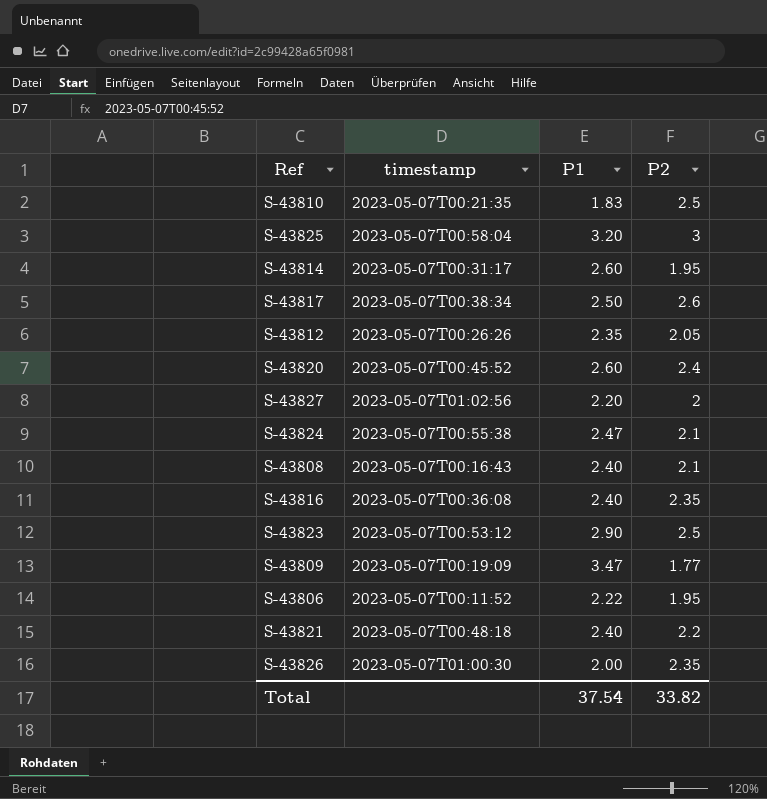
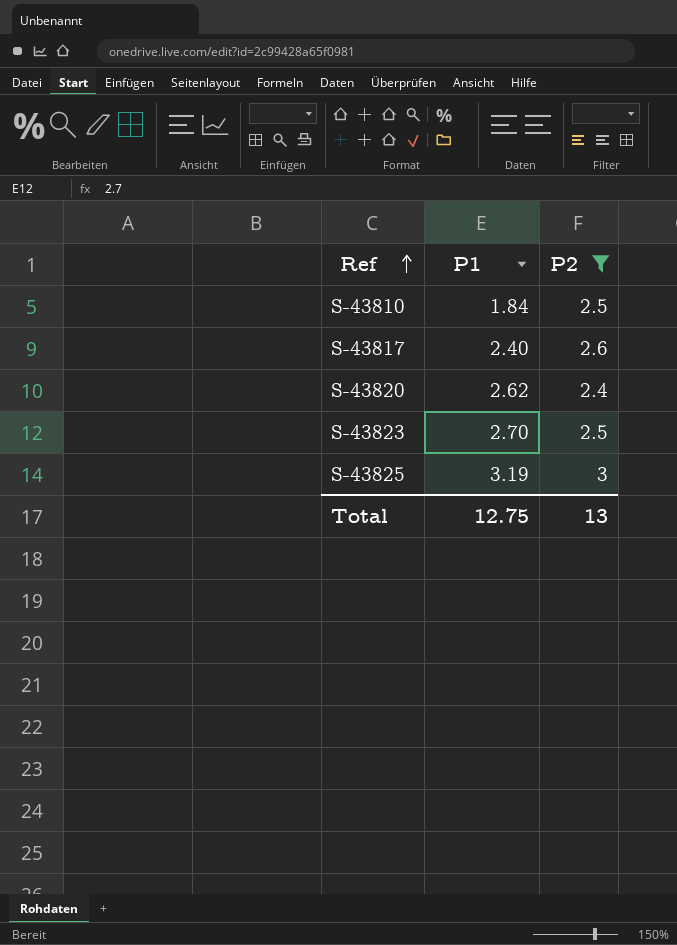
filter: none -> P2 >= 2.4
row order: none -> Ref ascending
column timestamp | position: 2 -> none
S-43810 | P1: 1.83 -> 1.84
S-43817 | P1: 2.50 -> 2.40
S-43820 | P1: 2.60 -> 2.62
S-43823 | P1: 2.90 -> 2.70
S-43825 | P1: 3.20 -> 3.19
Total | P1: 37.54 -> 12.75
Total | P2: 33.82 -> 13

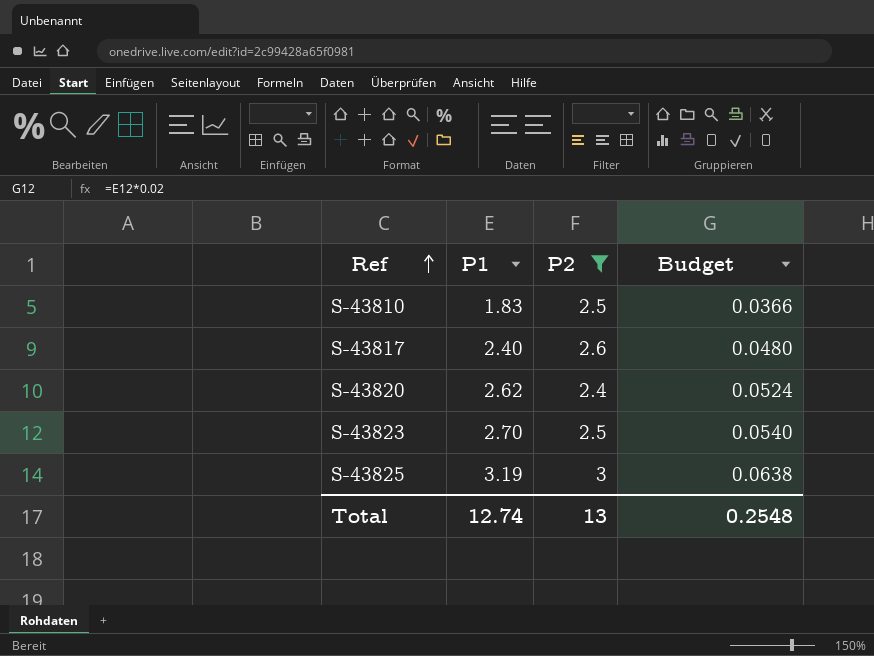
column Budget | formula: none -> [P1] * 0.02
S-43810 | P1: 1.84 -> 1.83
Total | P1: 12.75 -> 12.74

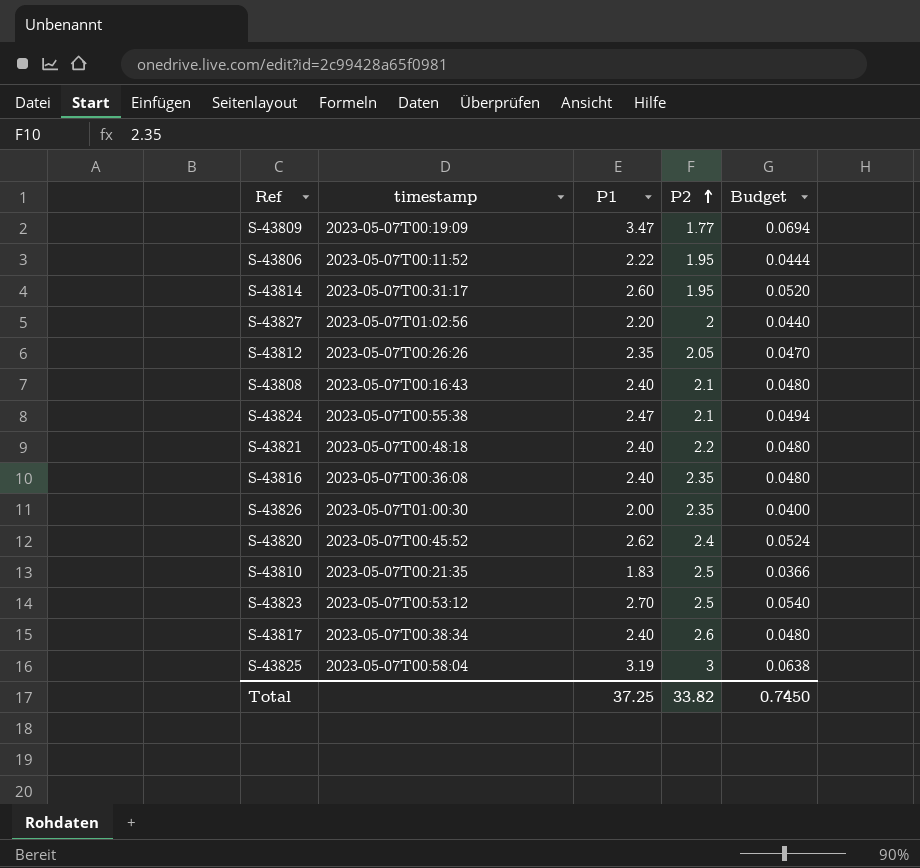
filter: P2 >= 2.4 -> none
row order: Ref ascending -> P2 ascending
column timestamp | position: none -> 2
Total | P1: 12.74 -> 37.25
Total | P2: 13 -> 33.82
Total | Budget: 0.2548 -> 0.7450

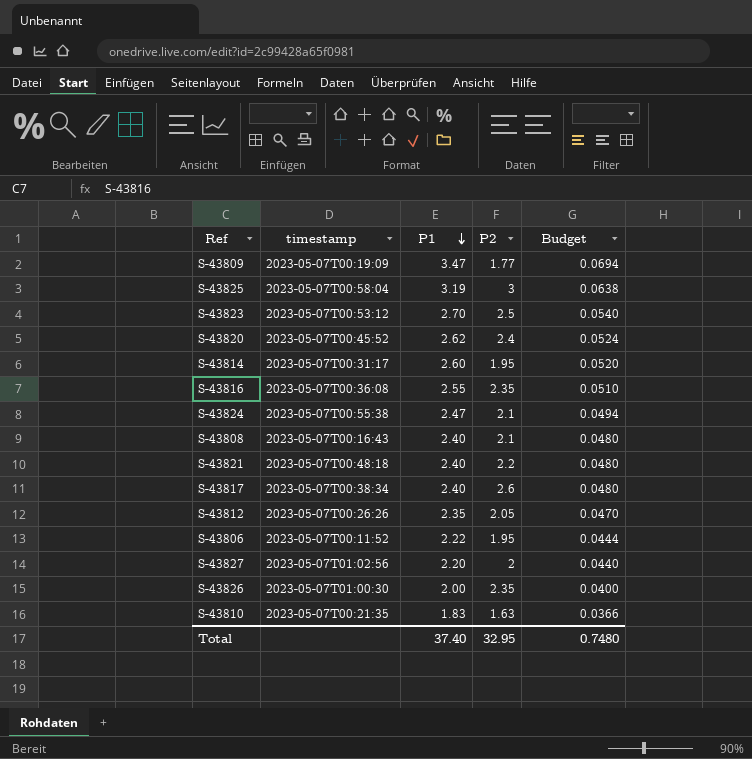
row order: P2 ascending -> P1 descending
S-43816 | P1: 2.40 -> 2.55
S-43816 | Budget: 0.0480 -> 0.0510
S-43810 | P2: 2.5 -> 1.63
Total | P1: 37.25 -> 37.40
Total | P2: 33.82 -> 32.95
Total | Budget: 0.7450 -> 0.7480

